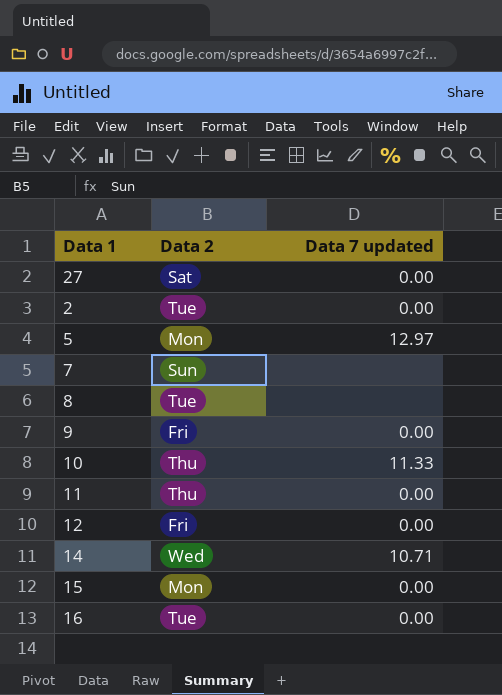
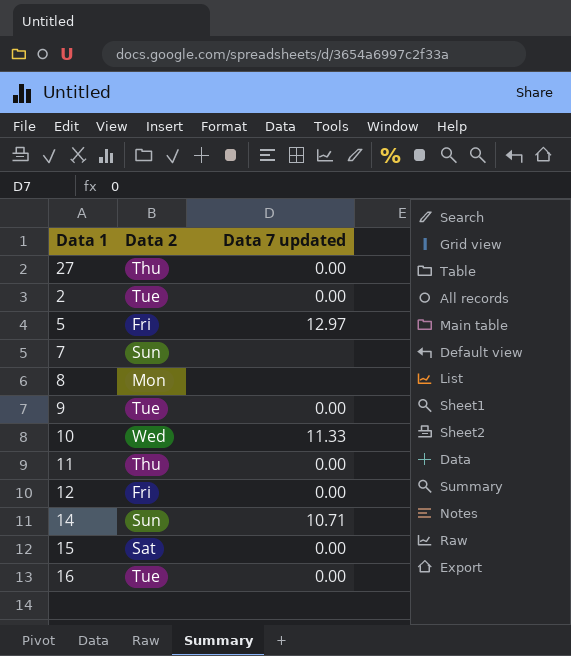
27 | Data 2: Sat -> Thu
5 | Data 2: Mon -> Fri
8 | Data 2: Tue -> Mon
9 | Data 2: Fri -> Tue
10 | Data 2: Thu -> Wed
14 | Data 2: Wed -> Sun
15 | Data 2: Mon -> Sat

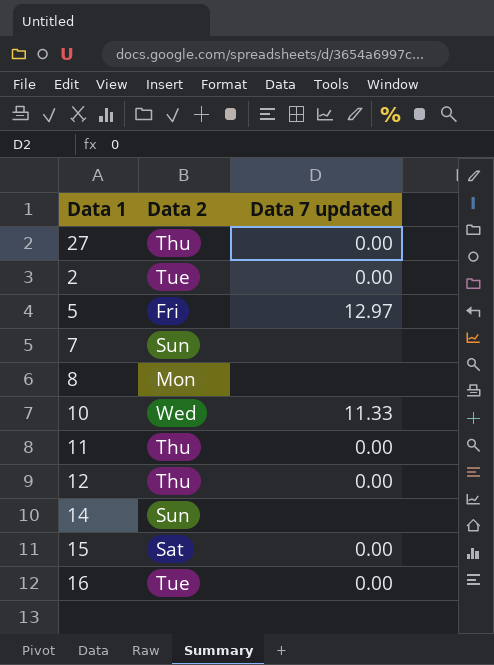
row 9: Tue | 0.00 -> none
12 | Data 2: Fri -> Thu
14 | Data 7 updated: 10.71 -> none

